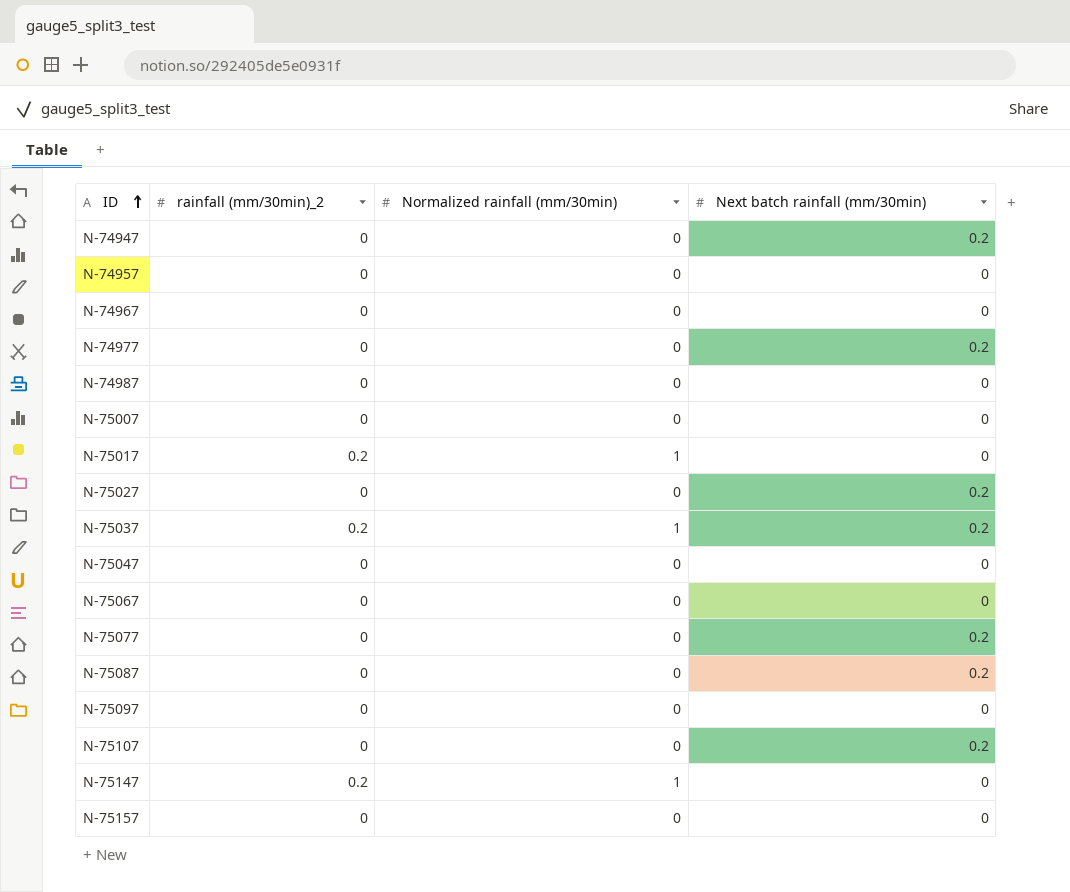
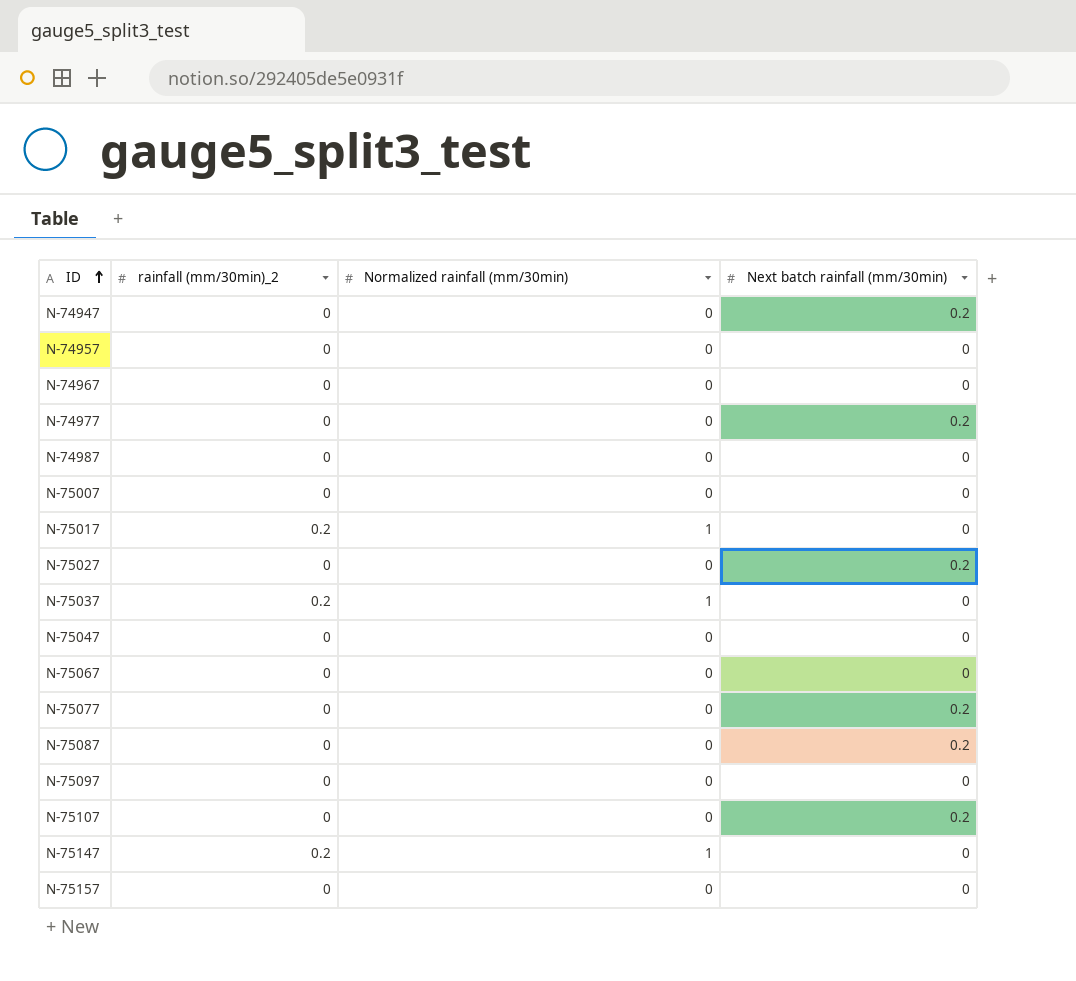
N-75037 | Next batch rainfall (mm/30min): 0.2 -> 0

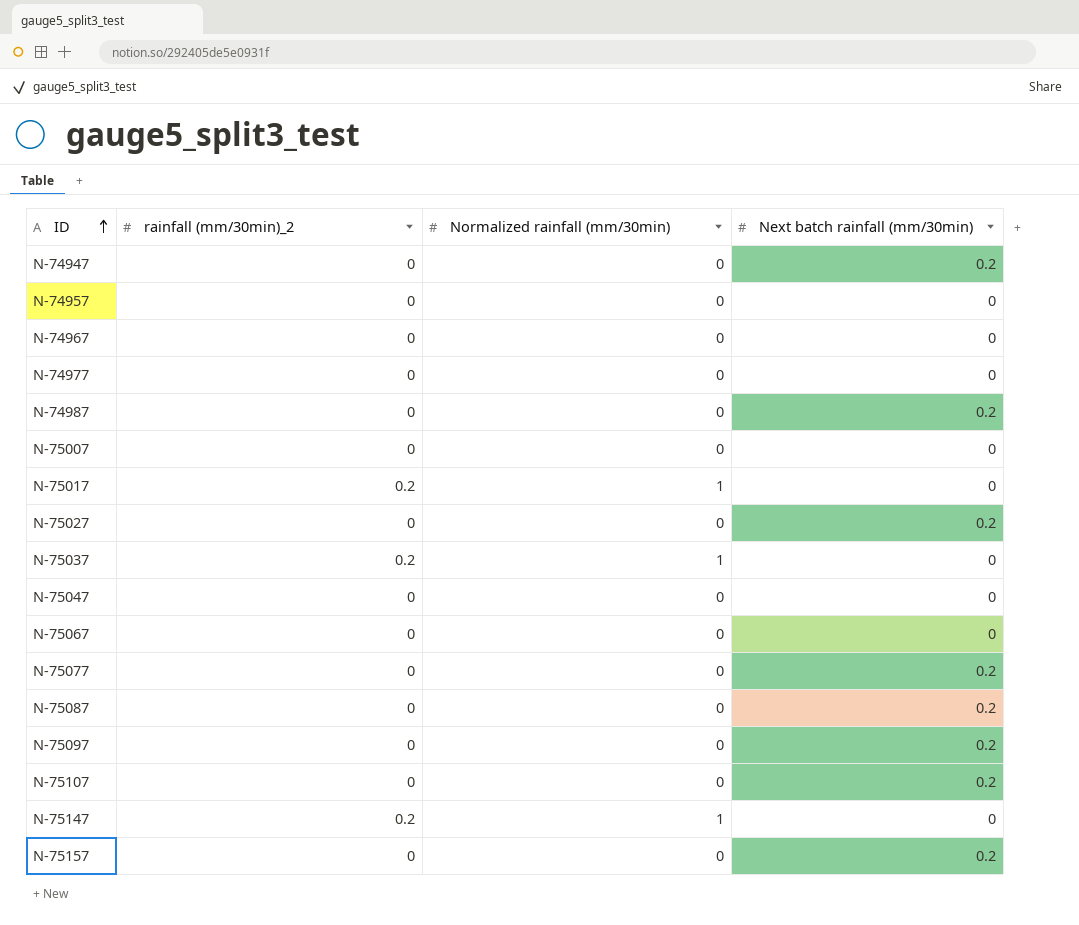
N-74977 | Next batch rainfall (mm/30min): 0.2 -> 0
N-74987 | Next batch rainfall (mm/30min): 0 -> 0.2
N-75097 | Next batch rainfall (mm/30min): 0 -> 0.2
N-75157 | Next batch rainfall (mm/30min): 0 -> 0.2

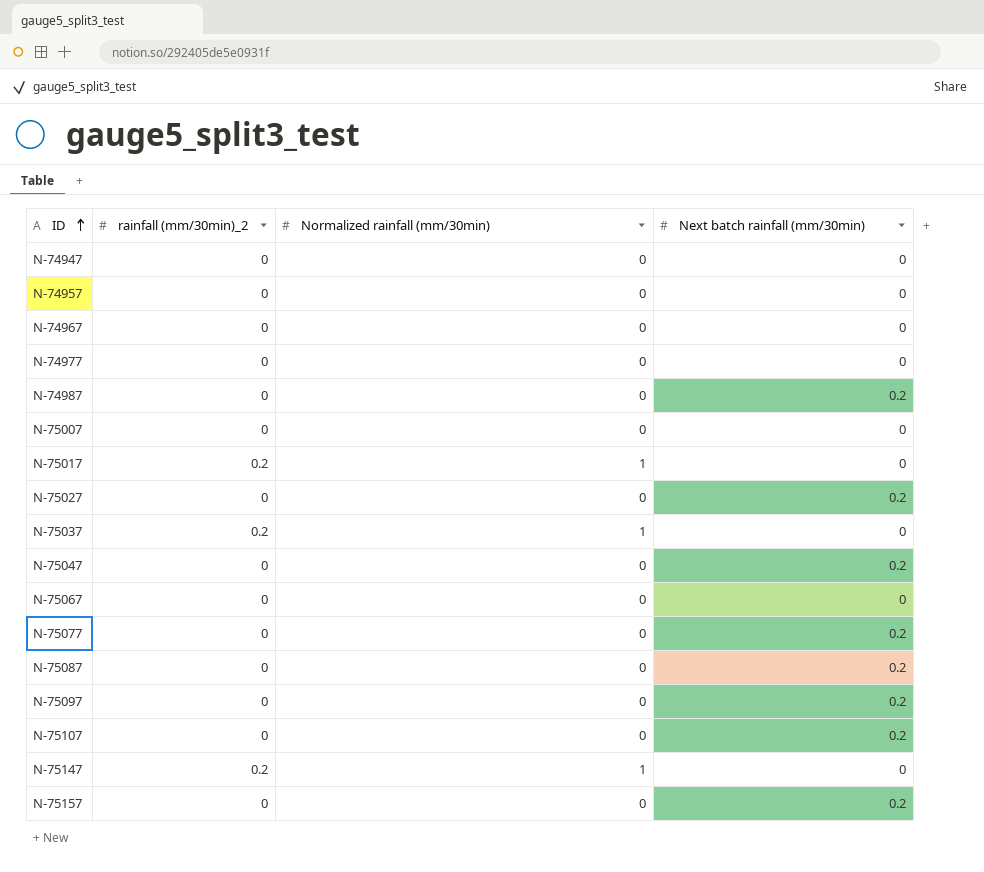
N-74947 | Next batch rainfall (mm/30min): 0.2 -> 0
N-75047 | Next batch rainfall (mm/30min): 0 -> 0.2

